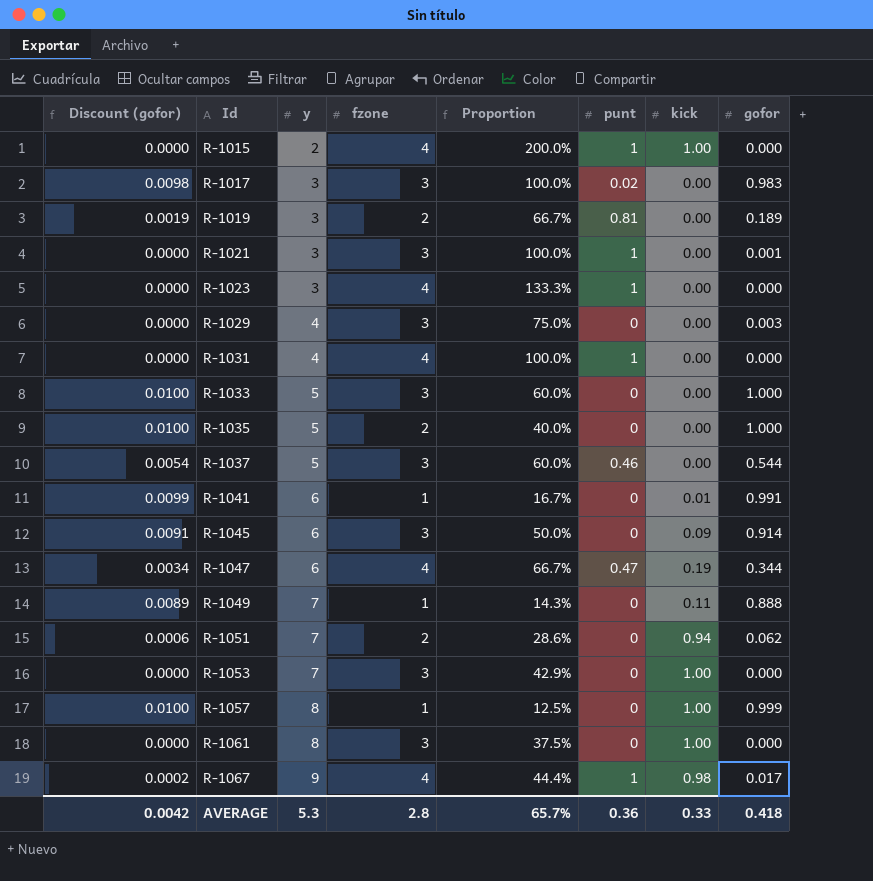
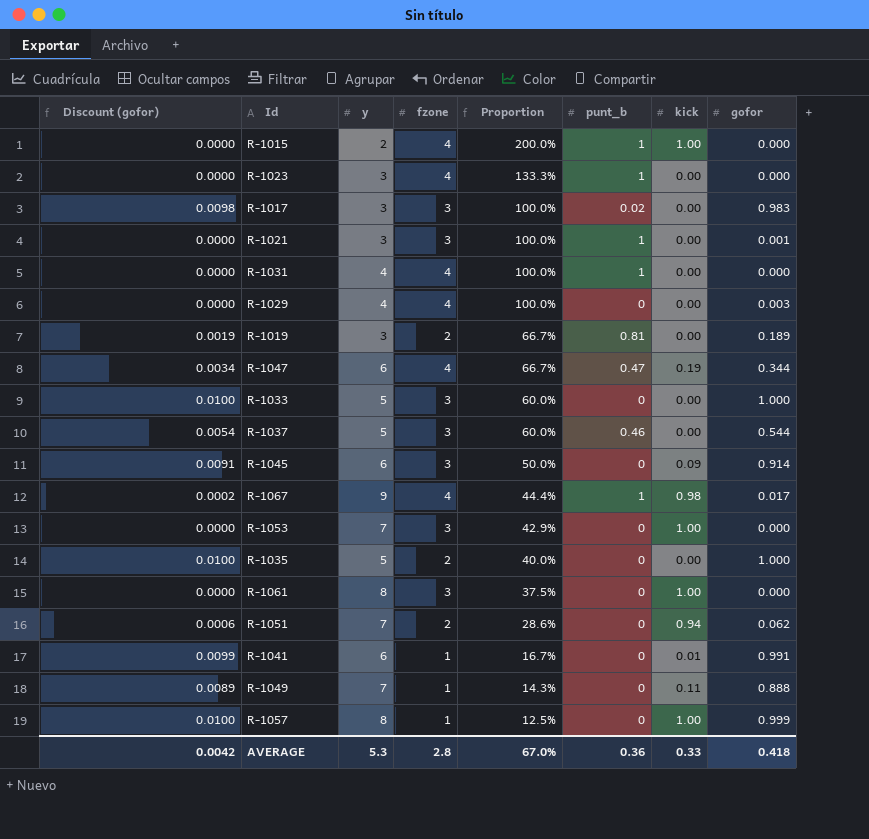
row order: Id ascending -> Proportion descending
column name: punt -> punt_b
R-1029 | fzone: 3 -> 4
R-1029 | Proportion: 75.0% -> 100.0%
AVERAGE | Proportion: 65.7% -> 67.0%

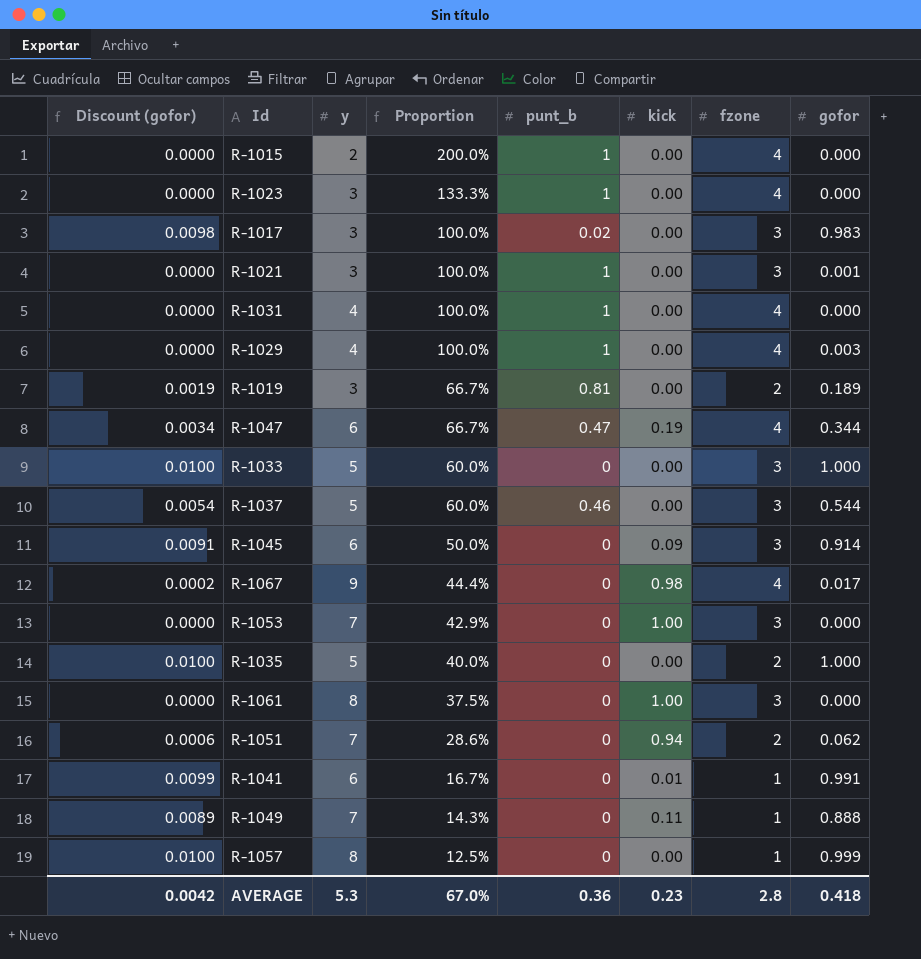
column fzone | position: 4 -> 7
R-1015 | kick: 1.00 -> 0.00
R-1029 | punt_b: 0 -> 1
R-1067 | punt_b: 1 -> 0
R-1057 | kick: 1.00 -> 0.00
AVERAGE | kick: 0.33 -> 0.23

